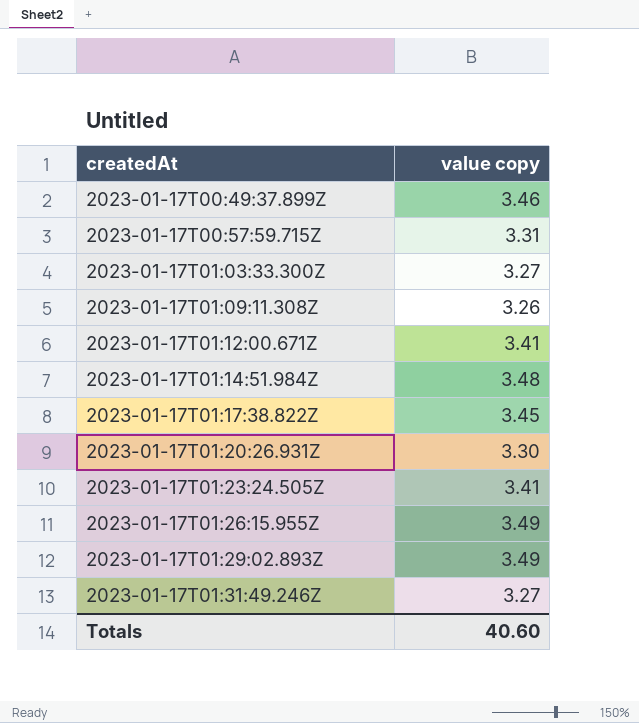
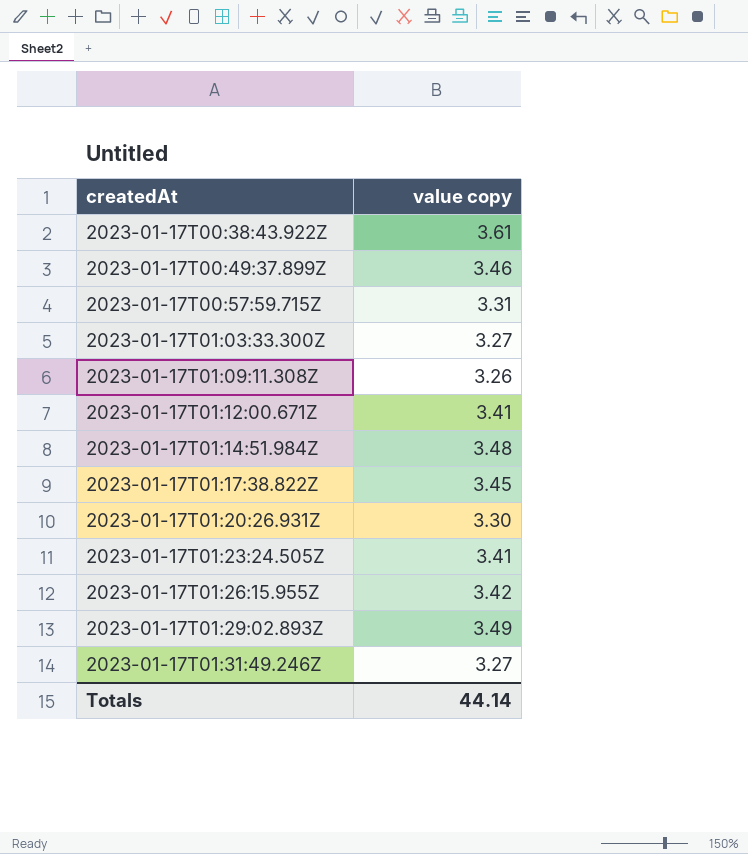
row 2023-01-17T00:38:43.922Z: none -> 3.61
2023-01-17T01:26:15.955Z | value copy: 3.49 -> 3.42
Totals | value copy: 40.60 -> 44.14

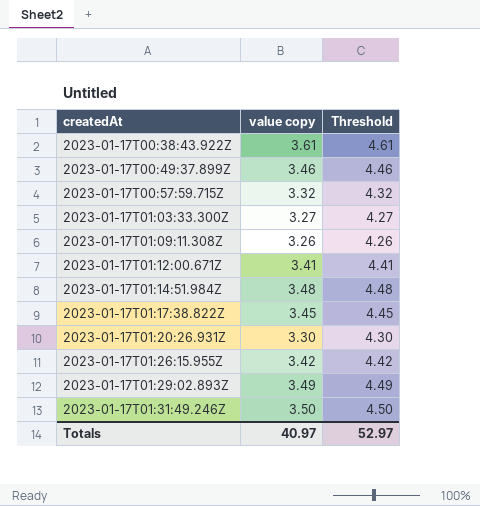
column Threshold | formula: none -> [value copy] + 1
row 2023-01-17T01:23:24.505Z: 3.41 -> none
2023-01-17T00:57:59.715Z | value copy: 3.31 -> 3.32
2023-01-17T01:31:49.246Z | value copy: 3.27 -> 3.50
Totals | value copy: 44.14 -> 40.97

